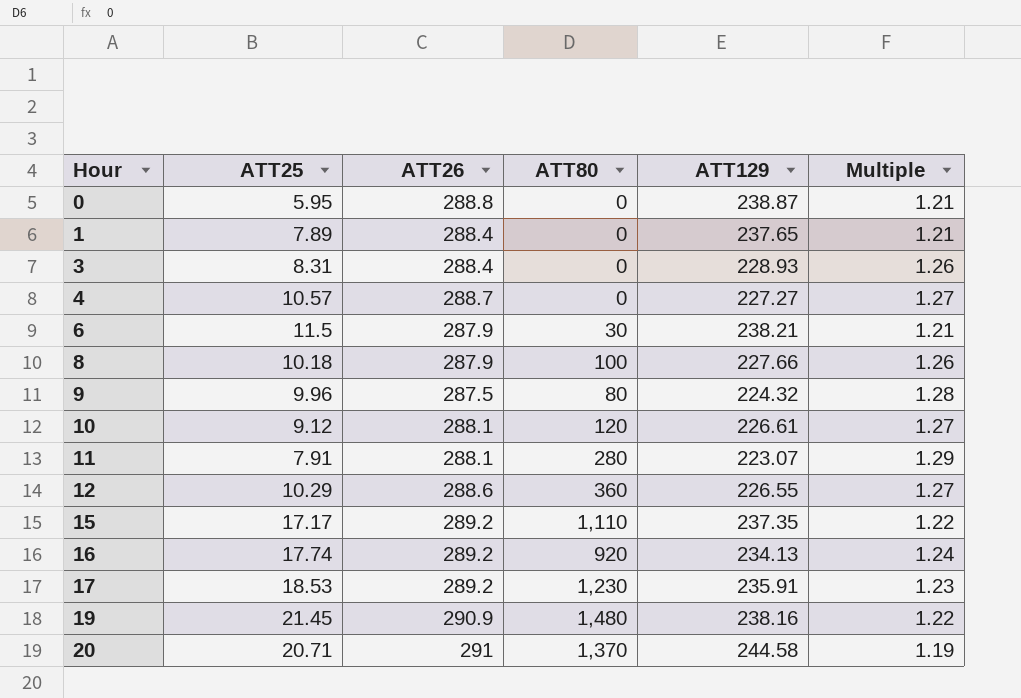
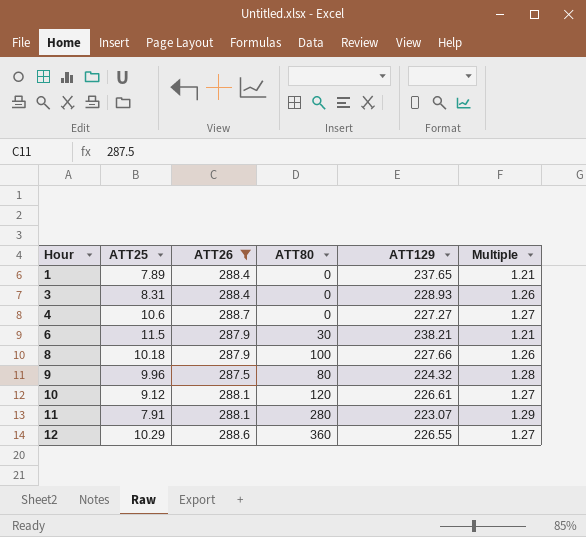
filter: none -> ATT26 <= 288.7
4 | ATT25: 10.57 -> 10.6

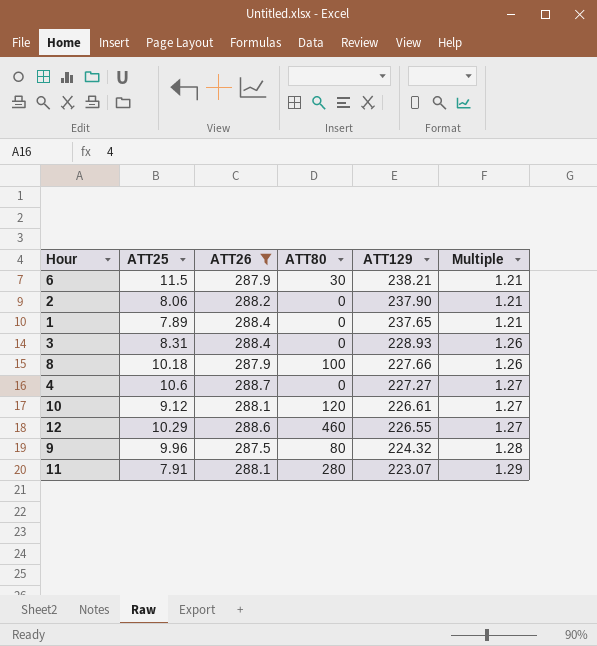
row order: Hour ascending -> ATT129 descending
row 2: none -> 8.06 | 288.2 | 0 | 237.90 | 1.21
12 | ATT80: 360 -> 460

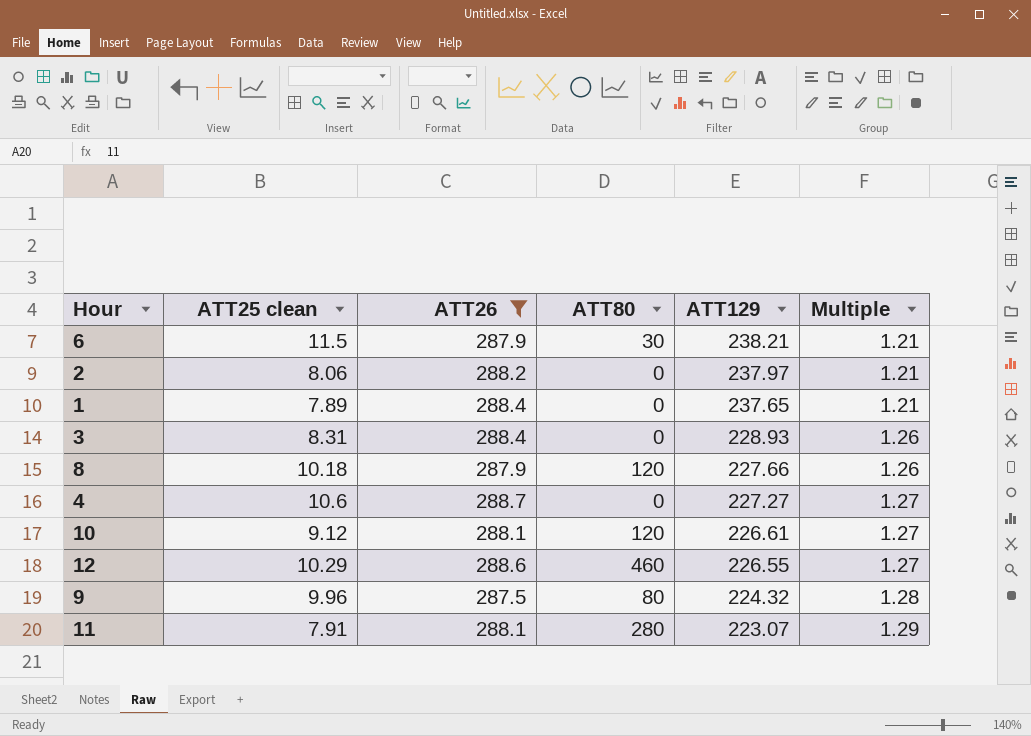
column name: ATT25 -> ATT25 clean
2 | ATT129: 237.90 -> 237.97
8 | ATT80: 100 -> 120

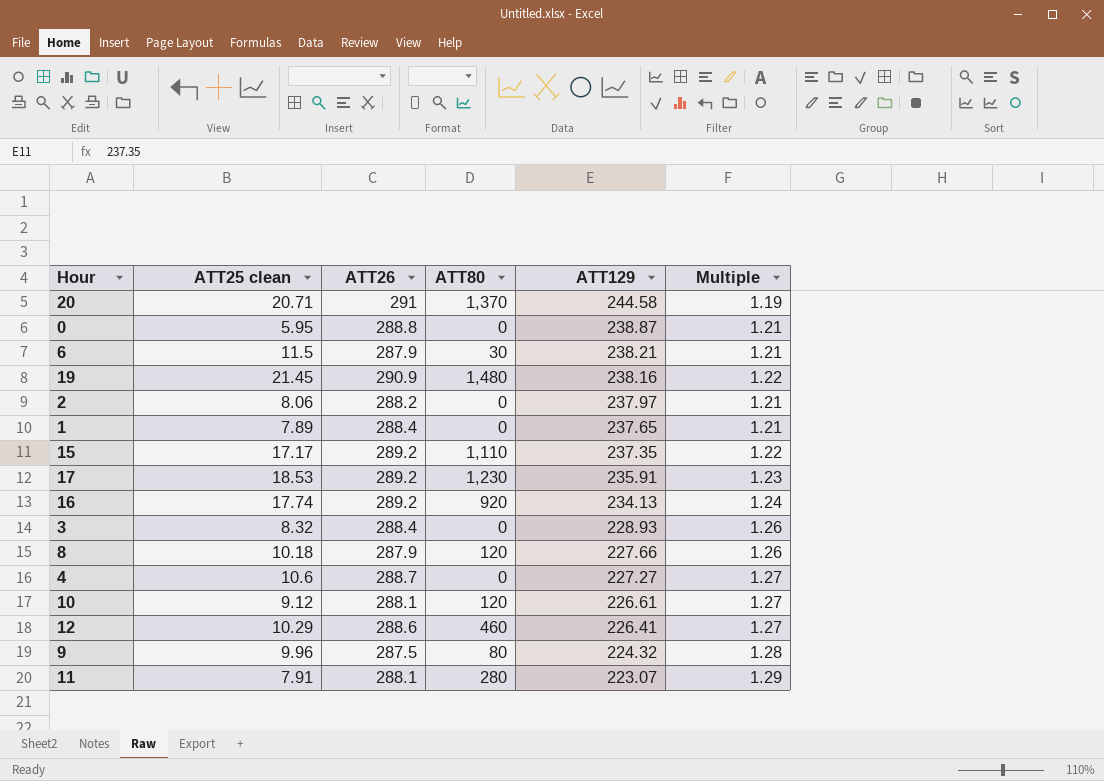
filter: ATT26 <= 288.7 -> none
3 | ATT25 clean: 8.31 -> 8.32
12 | ATT129: 226.55 -> 226.41

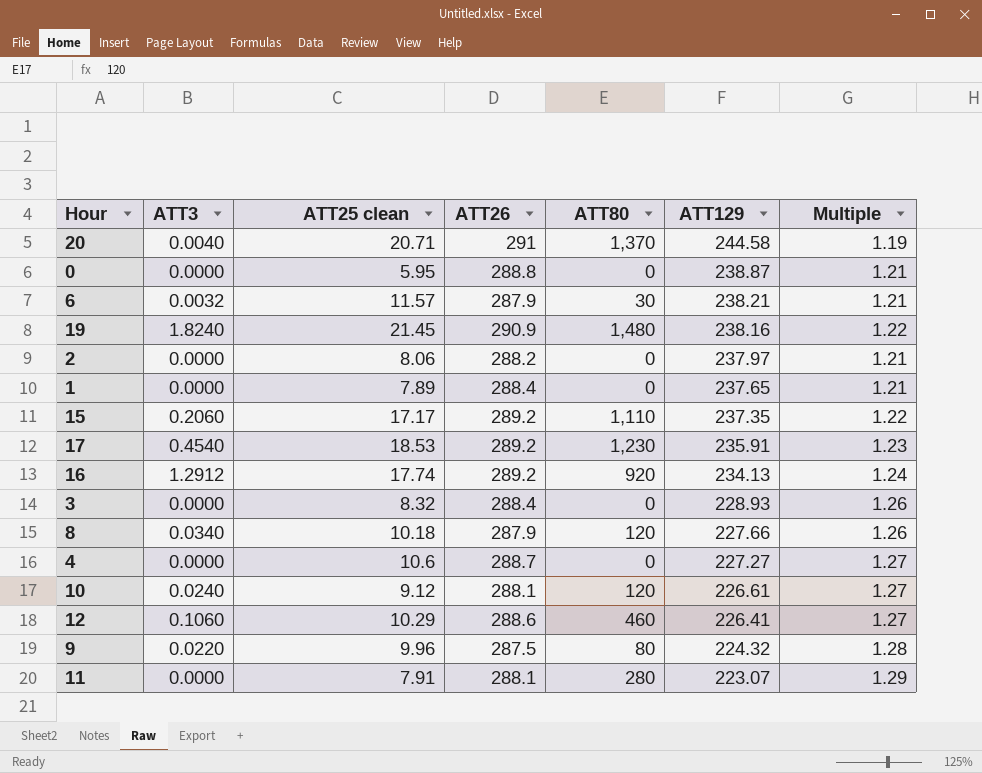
column ATT3 | position: none -> 2
6 | ATT25 clean: 11.5 -> 11.57

